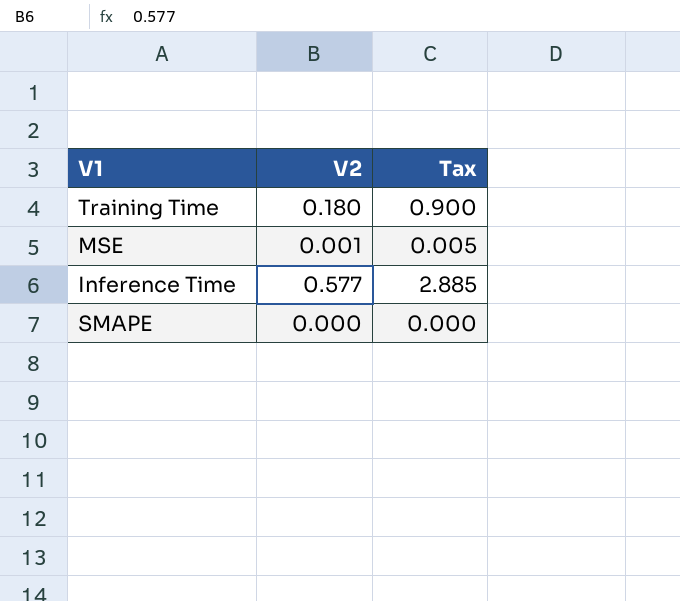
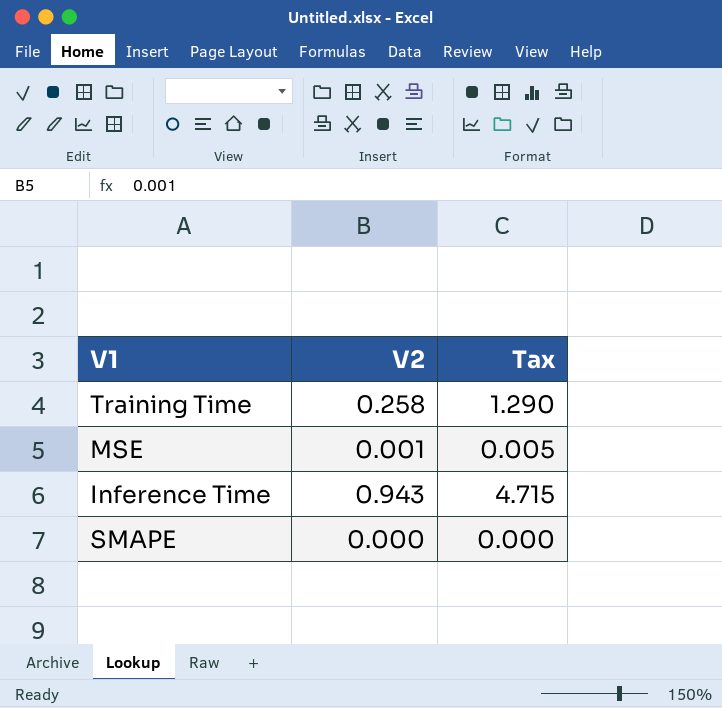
Training Time | V2: 0.180 -> 0.258
Training Time | Tax: 0.900 -> 1.290
Inference Time | V2: 0.577 -> 0.943
Inference Time | Tax: 2.885 -> 4.715

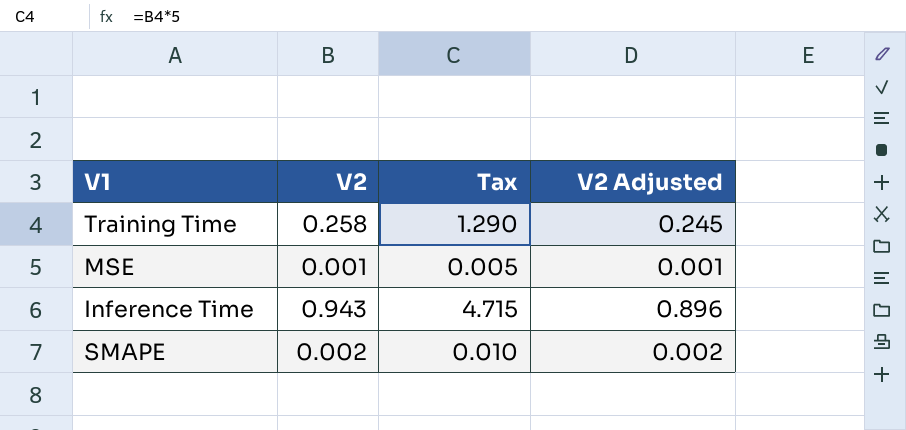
column V2 Adjusted | formula: none -> [V2] * 0.95
SMAPE | V2: 0.000 -> 0.002
SMAPE | Tax: 0.000 -> 0.010

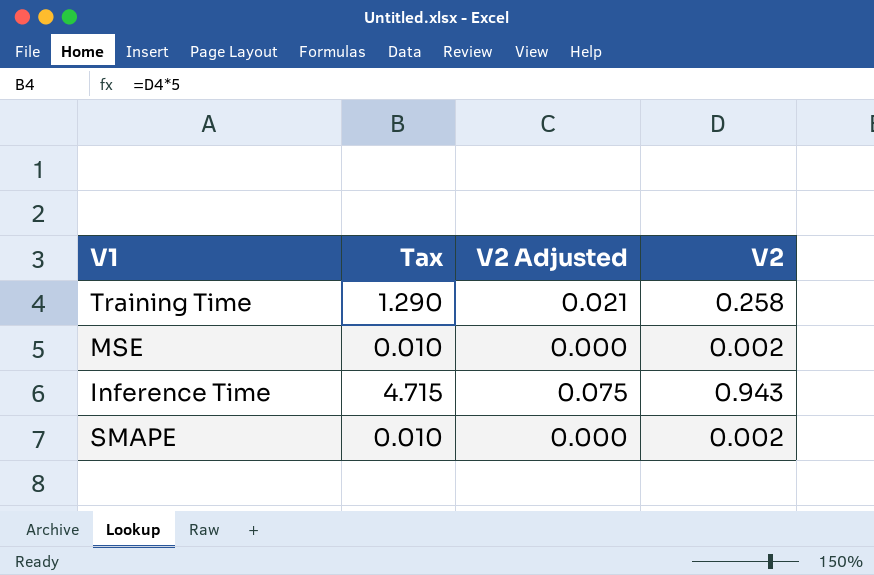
column V2 Adjusted | formula: [V2] * 0.95 -> [V2] * 0.08
column V2 | position: 2 -> 4
MSE | Tax: 0.005 -> 0.010
MSE | V2: 0.001 -> 0.002

